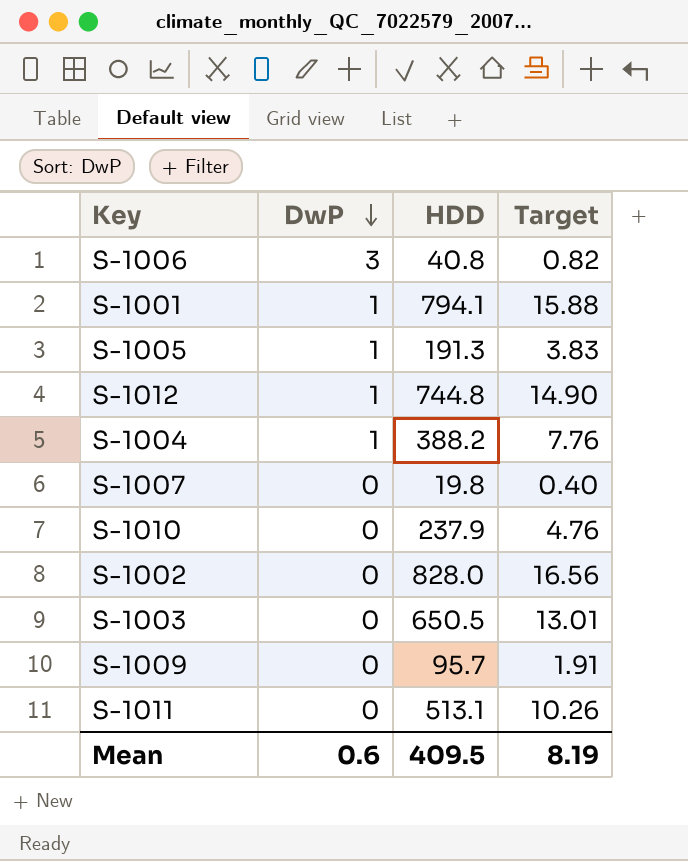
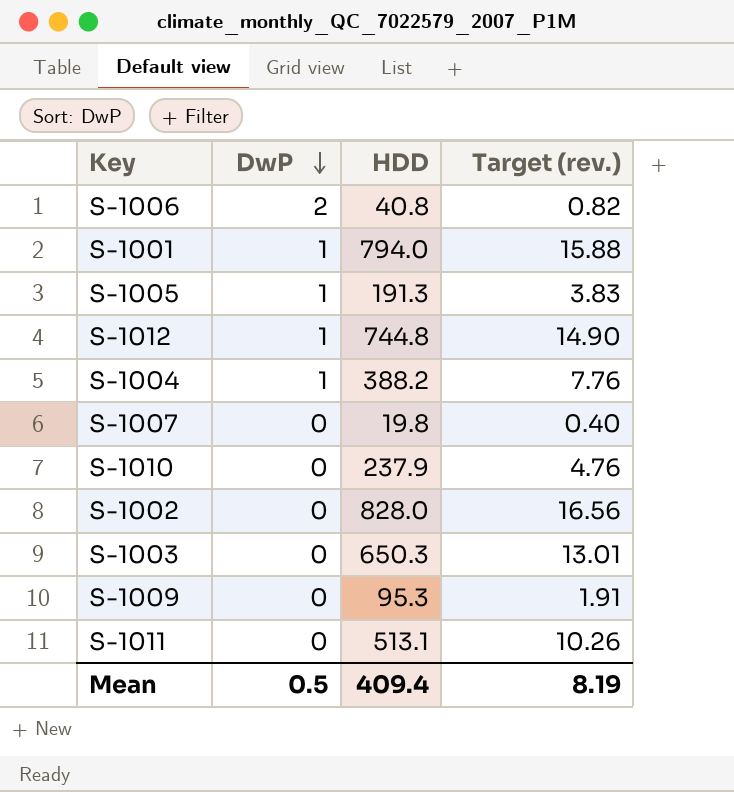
column name: Target -> Target (rev.)
S-1006 | DwP: 3 -> 2
S-1001 | HDD: 794.1 -> 794.0
S-1003 | HDD: 650.5 -> 650.3
S-1009 | HDD: 95.7 -> 95.3
Mean | DwP: 0.6 -> 0.5
Mean | HDD: 409.5 -> 409.4

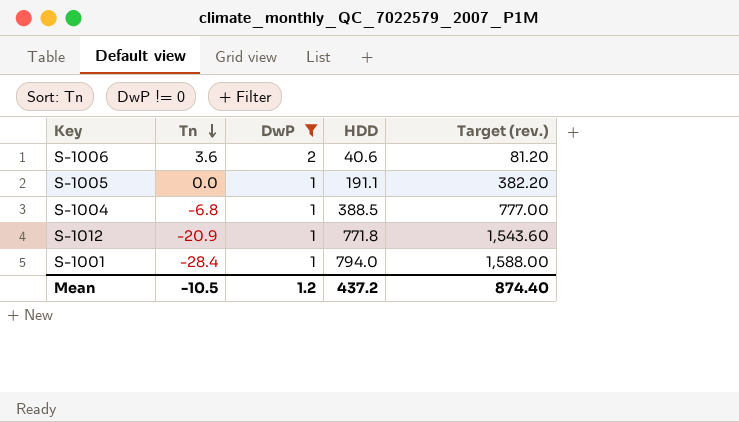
filter: none -> DwP != 0
row order: DwP descending -> Tn descending
column Tn | position: none -> 2
column Target (rev.) | formula: [HDD] * 0.02 -> [HDD] * 2
S-1006 | HDD: 40.8 -> 40.6
S-1005 | HDD: 191.3 -> 191.1
S-1004 | HDD: 388.2 -> 388.5
S-1012 | HDD: 744.8 -> 771.8
Mean | DwP: 0.5 -> 1.2
Mean | HDD: 409.4 -> 437.2
Mean | Target (rev.): 8.19 -> 874.40

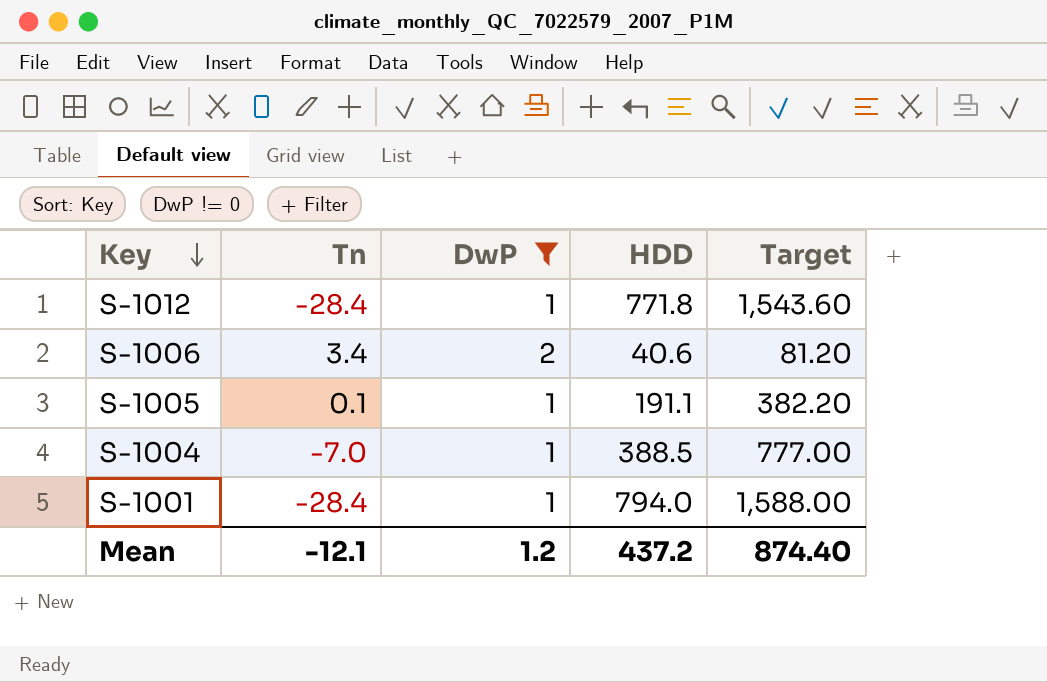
row order: Tn descending -> Key descending
column name: Target (rev.) -> Target
S-1012 | Tn: -20.9 -> -28.4
S-1006 | Tn: 3.6 -> 3.4
S-1005 | Tn: 0.0 -> 0.1
S-1004 | Tn: -6.8 -> -7.0
Mean | Tn: -10.5 -> -12.1

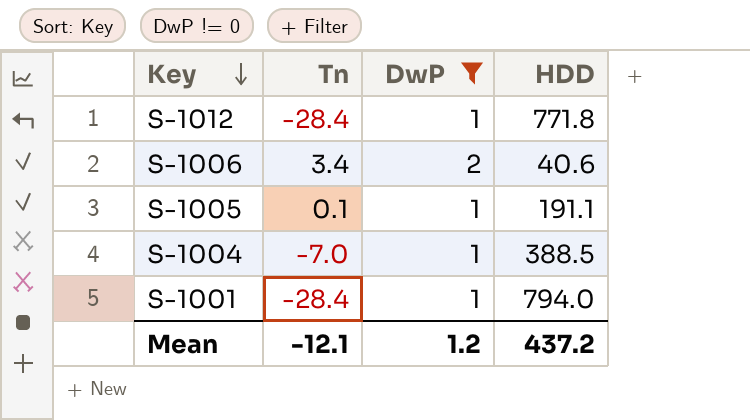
column Target | formula: [HDD] * 2 -> none

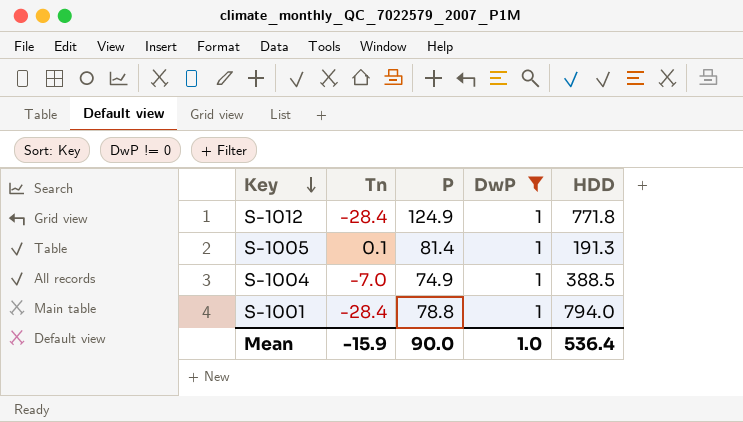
column P | position: none -> 3
row S-1006: 3.4 | 2 | 40.6 -> none
S-1005 | HDD: 191.1 -> 191.3
Mean | Tn: -12.1 -> -15.9
Mean | DwP: 1.2 -> 1.0
Mean | HDD: 437.2 -> 536.4

